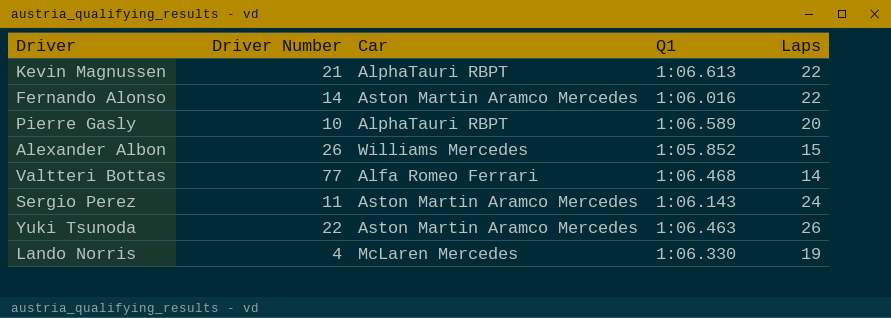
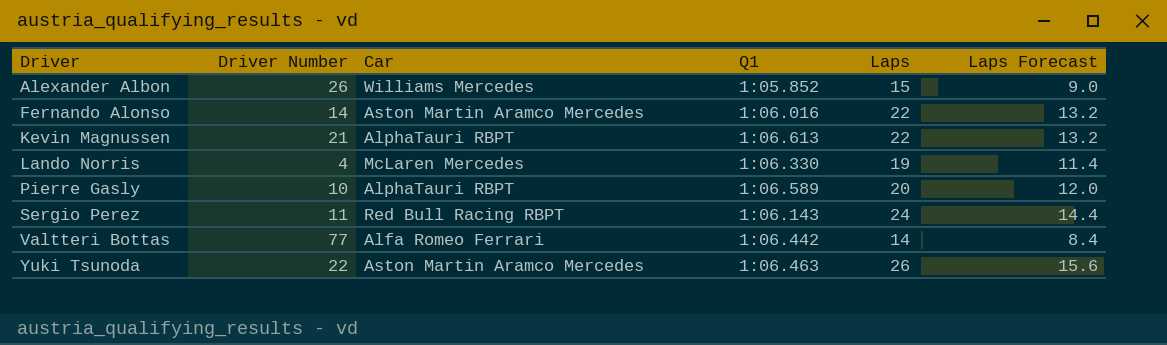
row order: none -> Driver ascending
column Laps Forecast | formula: none -> [Laps] * 0.6
Sergio Perez | Car: Aston Martin Aramco Mercedes -> Red Bull Racing RBPT
Valtteri Bottas | Q1: 1:06.468 -> 1:06.442

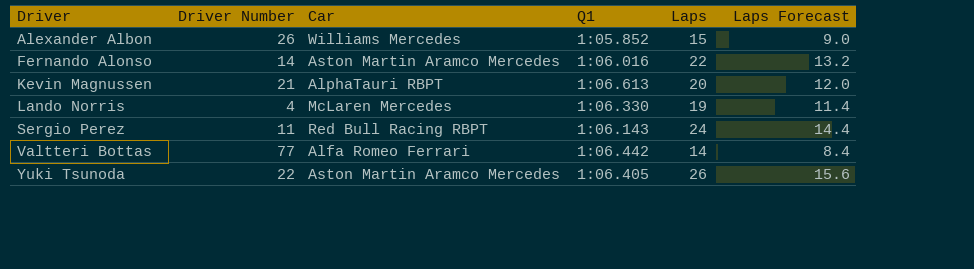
row Pierre Gasly: 10 | AlphaTauri RBPT | 1:06.589 | 20 | 12.0 -> none
Kevin Magnussen | Laps: 22 -> 20
Kevin Magnussen | Laps Forecast: 13.2 -> 12.0
Yuki Tsunoda | Q1: 1:06.463 -> 1:06.405

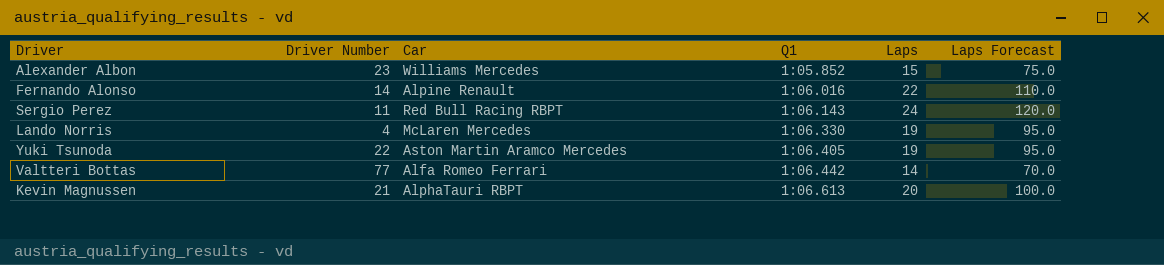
row order: Driver ascending -> Q1 ascending
column Laps Forecast | formula: [Laps] * 0.6 -> [Laps] * 5
Alexander Albon | Driver Number: 26 -> 23
Fernando Alonso | Car: Aston Martin Aramco Mercedes -> Alpine Renault
Yuki Tsunoda | Laps: 26 -> 19

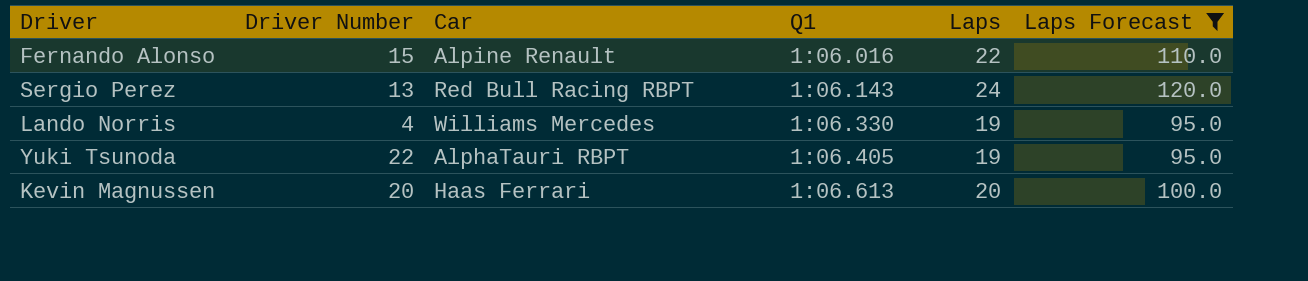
filter: none -> Laps Forecast >= 95.0
Fernando Alonso | Driver Number: 14 -> 15
Sergio Perez | Driver Number: 11 -> 13
Lando Norris | Car: McLaren Mercedes -> Williams Mercedes
Yuki Tsunoda | Car: Aston Martin Aramco Mercedes -> AlphaTauri RBPT
Kevin Magnussen | Driver Number: 21 -> 20
Kevin Magnussen | Car: AlphaTauri RBPT -> Haas Ferrari

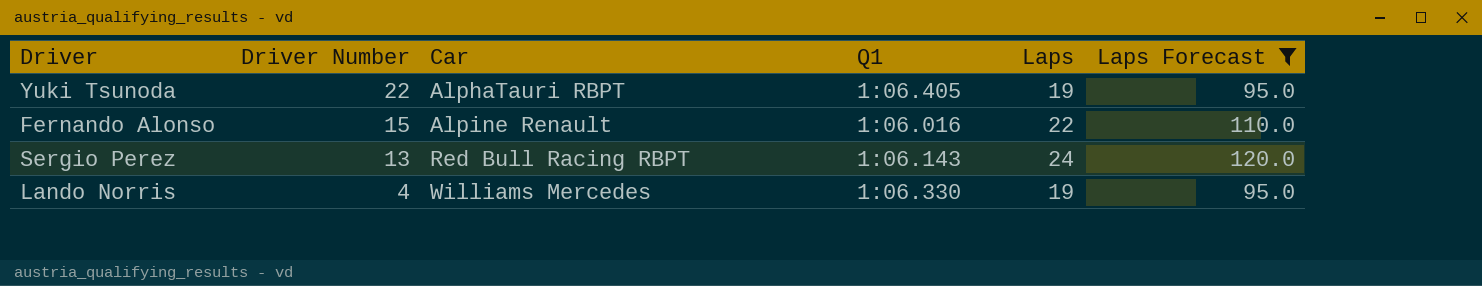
row order: Q1 ascending -> Driver Number descending
row Kevin Magnussen: 20 | Haas Ferrari | 1:06.613 | 20 | 100.0 -> none

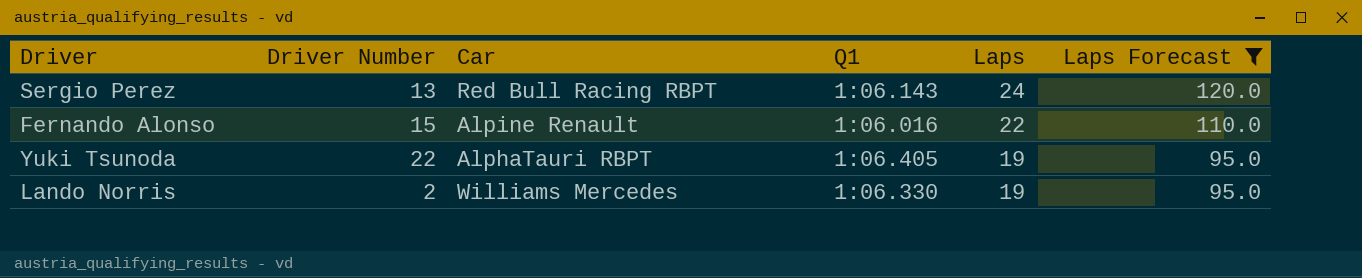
row order: Driver Number descending -> Laps descending
Lando Norris | Driver Number: 4 -> 2

